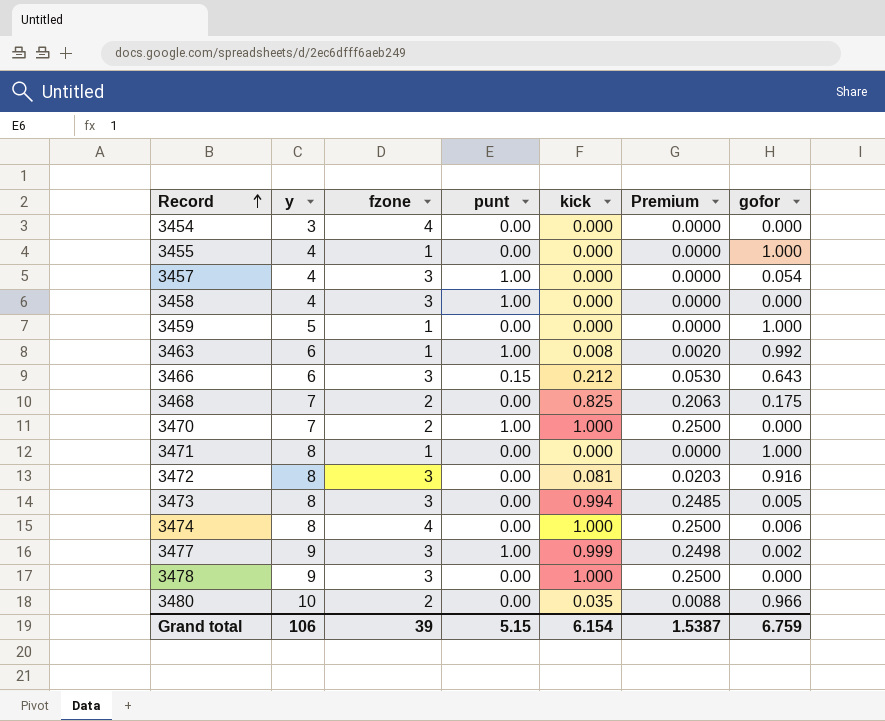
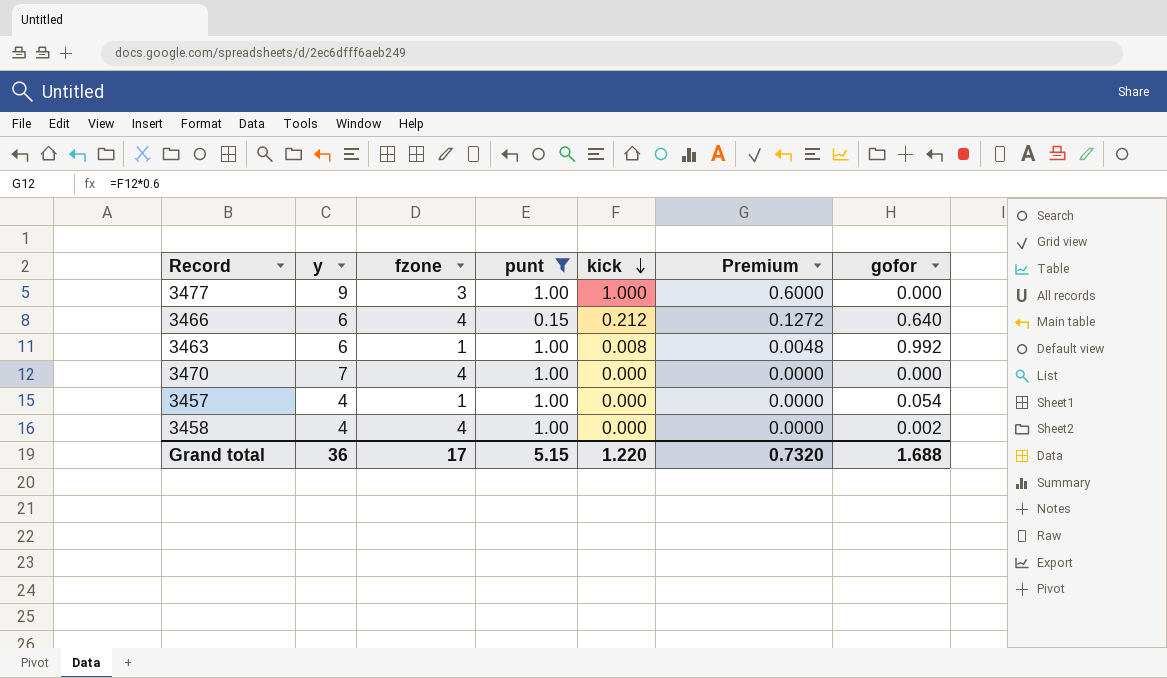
filter: none -> punt != 0.00
row order: Record ascending -> kick descending
column Premium | formula: [kick] * 0.25 -> [kick] * 0.6
3477 | kick: 0.999 -> 1.000
3477 | gofor: 0.002 -> 0.000
3466 | fzone: 3 -> 4
3466 | gofor: 0.643 -> 0.640
3470 | fzone: 2 -> 4
3470 | kick: 1.000 -> 0.000
3457 | fzone: 3 -> 1
3458 | fzone: 3 -> 4
3458 | gofor: 0.000 -> 0.002
Grand total | y: 106 -> 36
Grand total | fzone: 39 -> 17
Grand total | kick: 6.154 -> 1.220
Grand total | Premium: 1.5387 -> 0.7320
Grand total | gofor: 6.759 -> 1.688

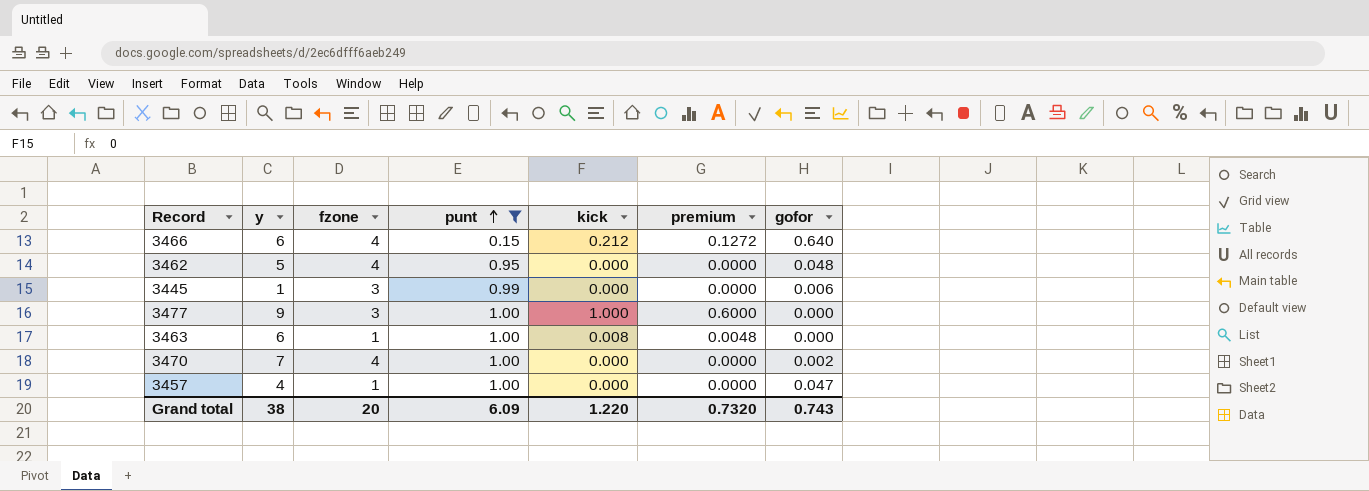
row order: kick descending -> punt ascending
column name: Premium -> premium
row 3458: 4 | 4 | 1.00 | 0.000 | 0.0000 | 0.002 -> none
row 3462: none -> 5 | 4 | 0.95 | 0.000 | 0.0000 | 0.048
row 3445: none -> 1 | 3 | 0.99 | 0.000 | 0.0000 | 0.006
3463 | gofor: 0.992 -> 0.000
3470 | gofor: 0.000 -> 0.002
3457 | gofor: 0.054 -> 0.047
Grand total | y: 36 -> 38
Grand total | fzone: 17 -> 20
Grand total | punt: 5.15 -> 6.09
Grand total | gofor: 1.688 -> 0.743

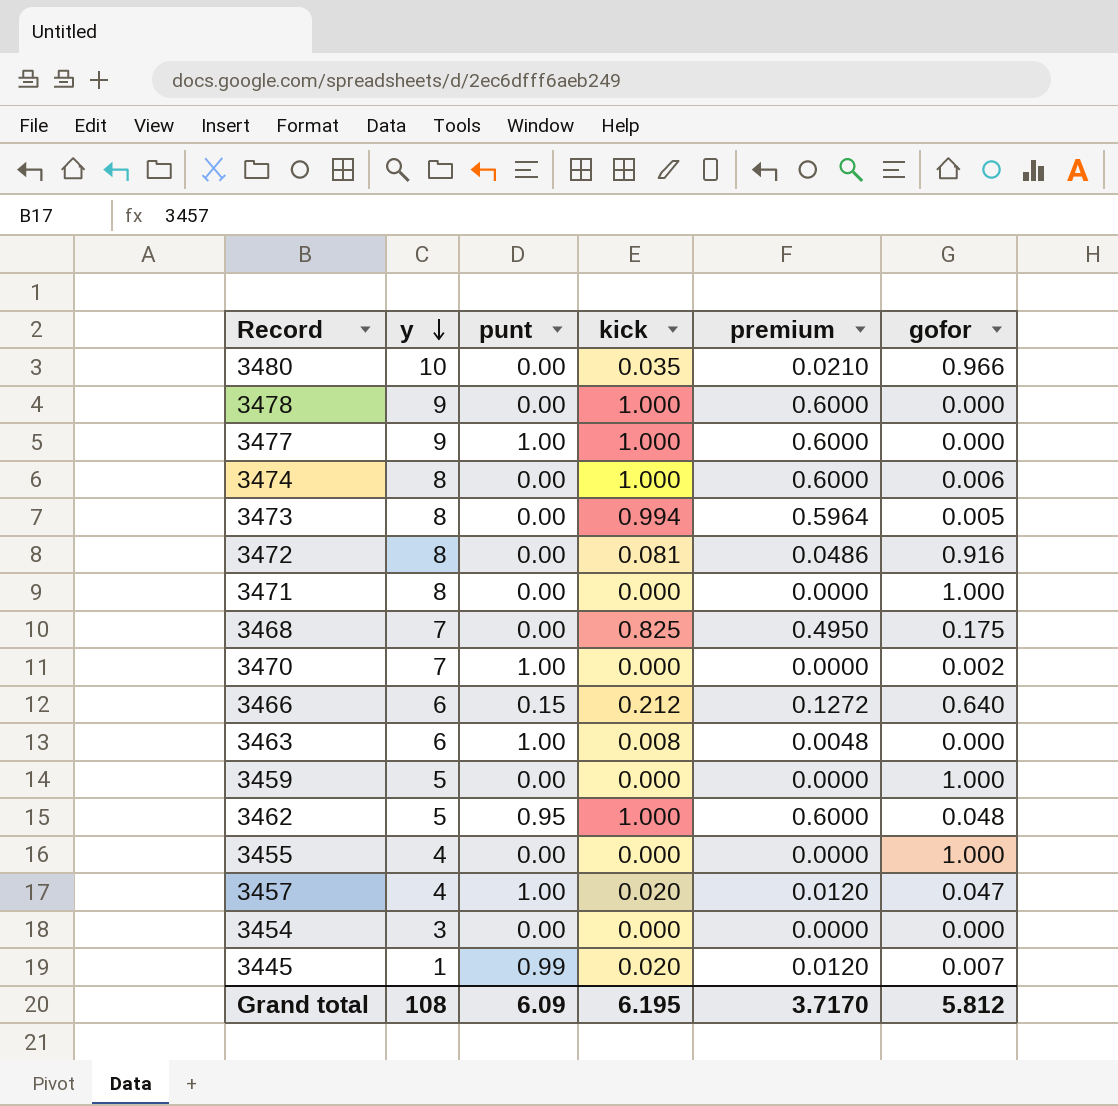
filter: punt != 0.00 -> none
row order: punt ascending -> y descending
column fzone | position: 3 -> none
3462 | kick: 0.000 -> 1.000
3462 | premium: 0.0000 -> 0.6000
3457 | kick: 0.000 -> 0.020
3457 | premium: 0.0000 -> 0.0120
3445 | kick: 0.000 -> 0.020
3445 | premium: 0.0000 -> 0.0120
3445 | gofor: 0.006 -> 0.007
Grand total | y: 38 -> 108
Grand total | kick: 1.220 -> 6.195
Grand total | premium: 0.7320 -> 3.7170
Grand total | gofor: 0.743 -> 5.812

